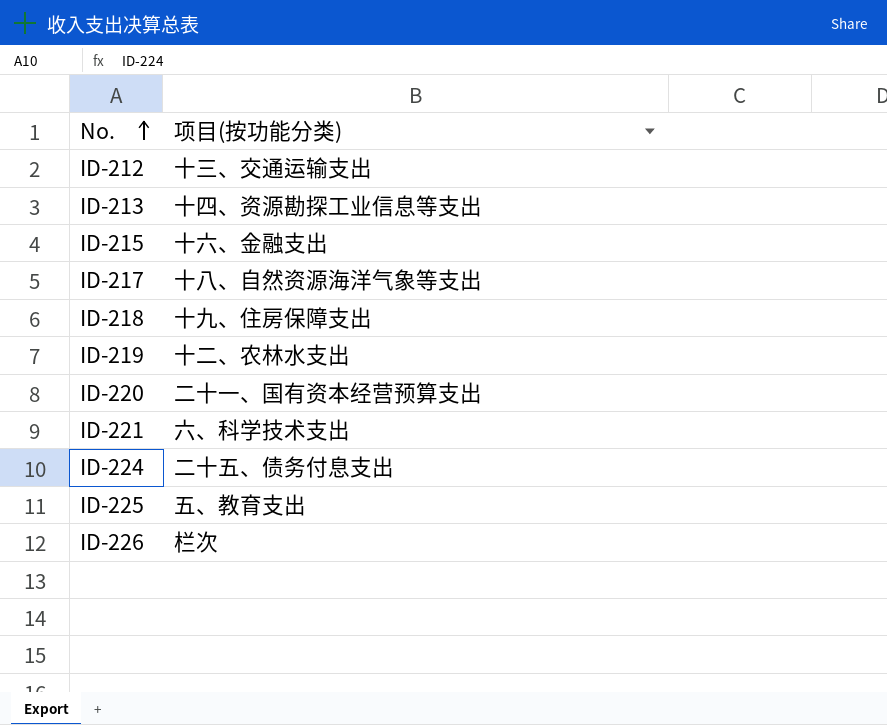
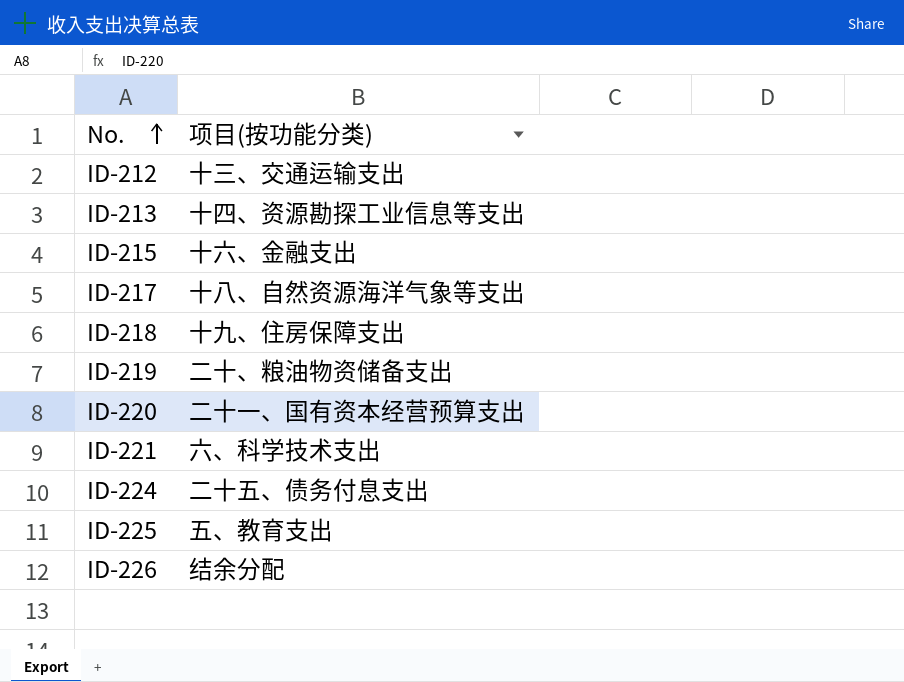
ID-219 | 项目(按功能分类): 十二、农林水支出 -> 二十、粮油物资储备支出
ID-226 | 项目(按功能分类): 栏次 -> 结余分配

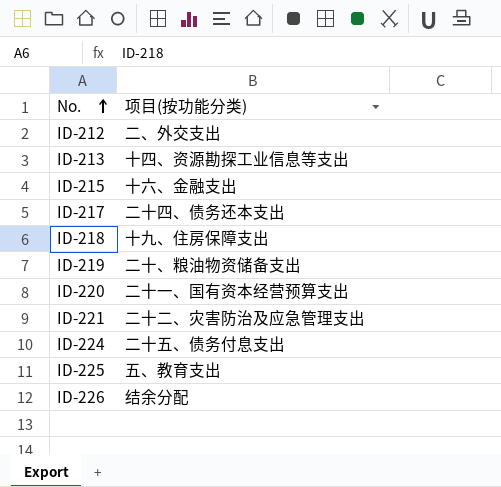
ID-212 | 项目(按功能分类): 十三、交通运输支出 -> 二、外交支出
ID-217 | 项目(按功能分类): 十八、自然资源海洋气象等支出 -> 二十四、债务还本支出
ID-221 | 项目(按功能分类): 六、科学技术支出 -> 二十二、灾害防治及应急管理支出

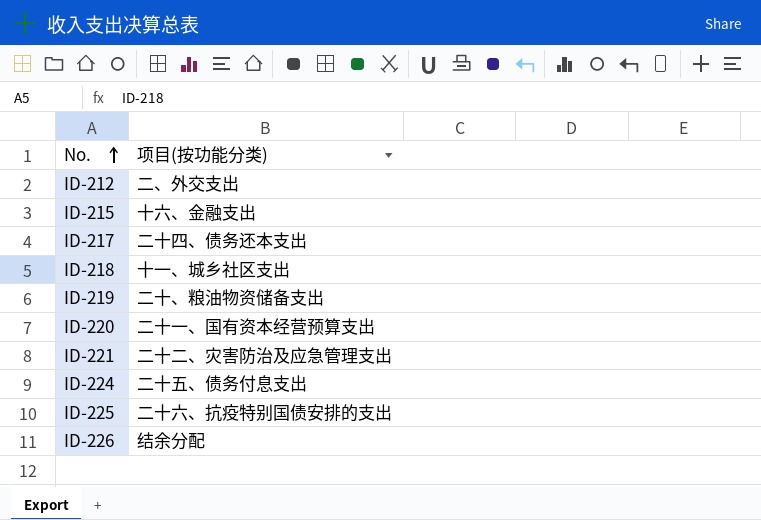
row ID-213: 十四、资源勘探工业信息等支出 -> none
ID-218 | 项目(按功能分类): 十九、住房保障支出 -> 十一、城乡社区支出
ID-225 | 项目(按功能分类): 五、教育支出 -> 二十六、抗疫特别国债安排的支出

